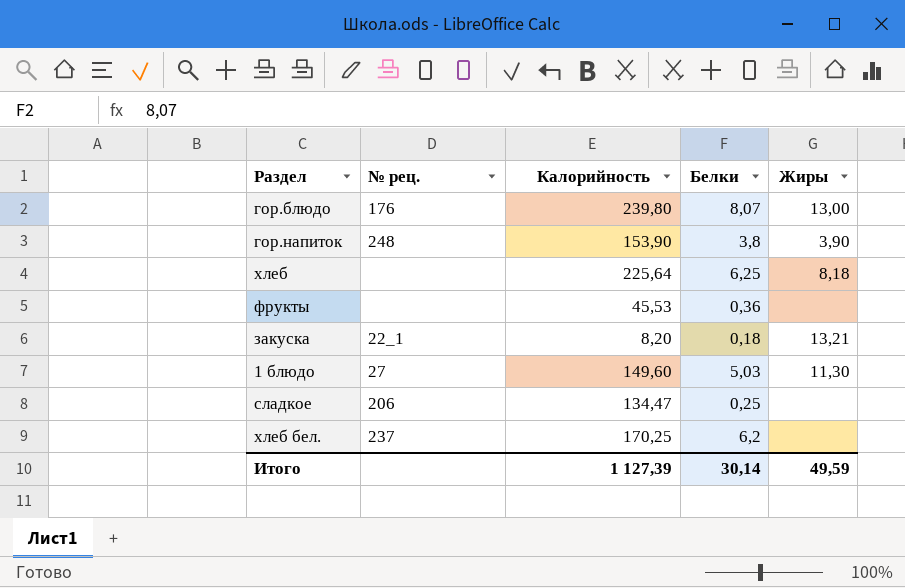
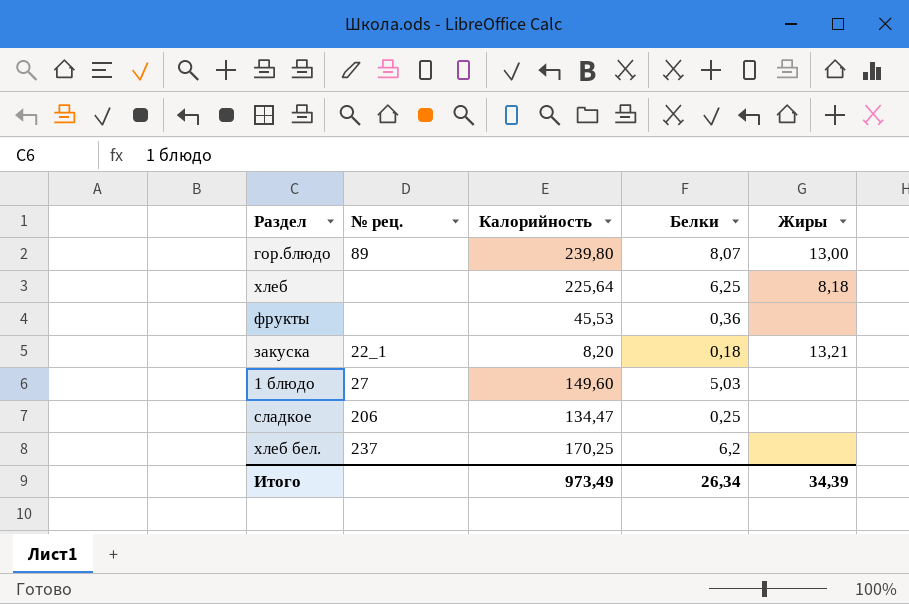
row гор.напиток: 248 | 153,90 | 3,8 | 3,90 -> none
гор.блюдо | № рец.: 176 -> 89
1 блюдо | Жиры: 11,30 -> none
Итого | Калорийность: 1 127,39 -> 973,49
Итого | Белки: 30,14 -> 26,34
Итого | Жиры: 49,59 -> 34,39

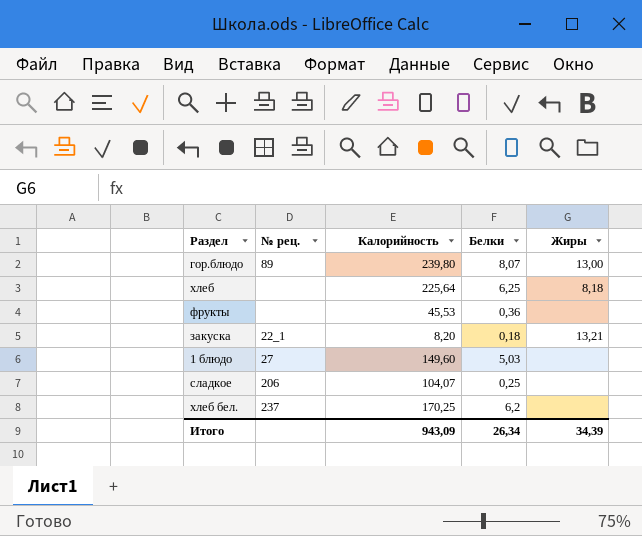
сладкое | Калорийность: 134,47 -> 104,07
Итого | Калорийность: 973,49 -> 943,09

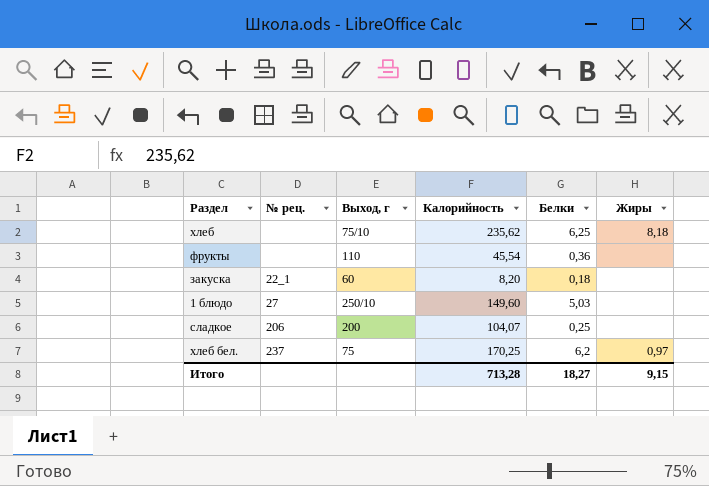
column Выход, г | position: none -> 3
row гор.блюдо: 89 | 239,80 | 8,07 | 13,00 -> none
хлеб | Калорийность: 225,64 -> 235,62
фрукты | Калорийность: 45,53 -> 45,54
закуска | Жиры: 13,21 -> none
хлеб бел. | Жиры: none -> 0,97
Итого | Калорийность: 943,09 -> 713,28
Итого | Белки: 26,34 -> 18,27
Итого | Жиры: 34,39 -> 9,15

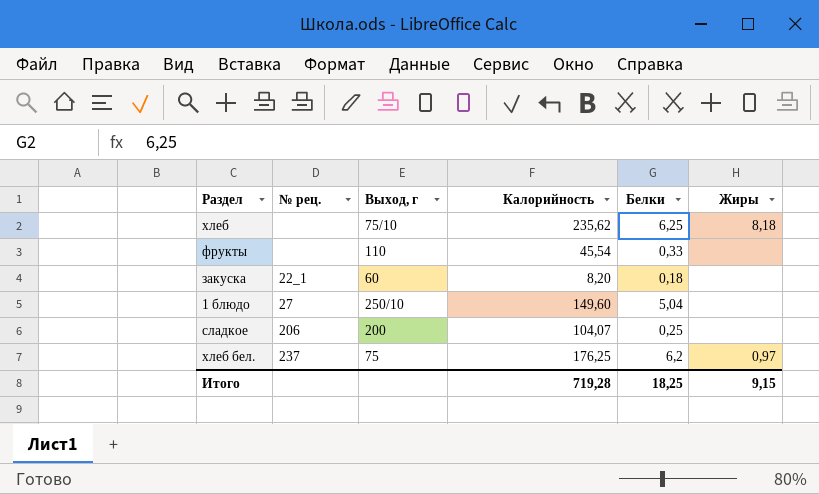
фрукты | Белки: 0,36 -> 0,33
1 блюдо | Белки: 5,03 -> 5,04
хлеб бел. | Калорийность: 170,25 -> 176,25
Итого | Калорийность: 713,28 -> 719,28
Итого | Белки: 18,27 -> 18,25

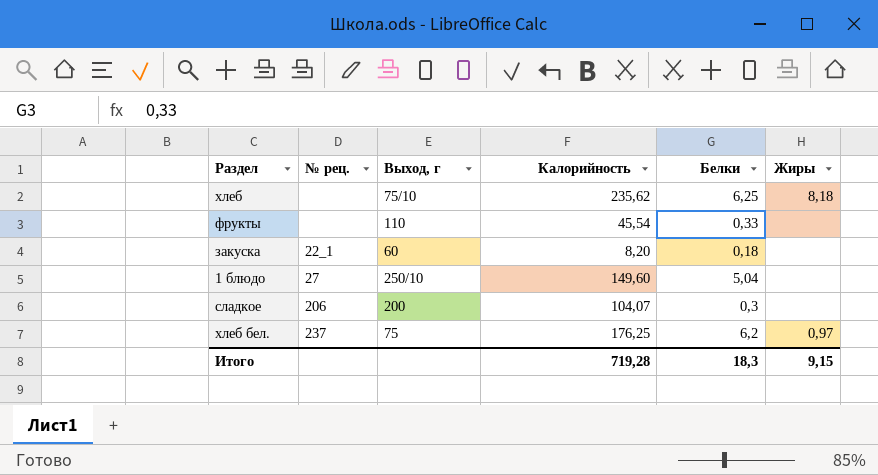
сладкое | Белки: 0,25 -> 0,3
Итого | Белки: 18,25 -> 18,3

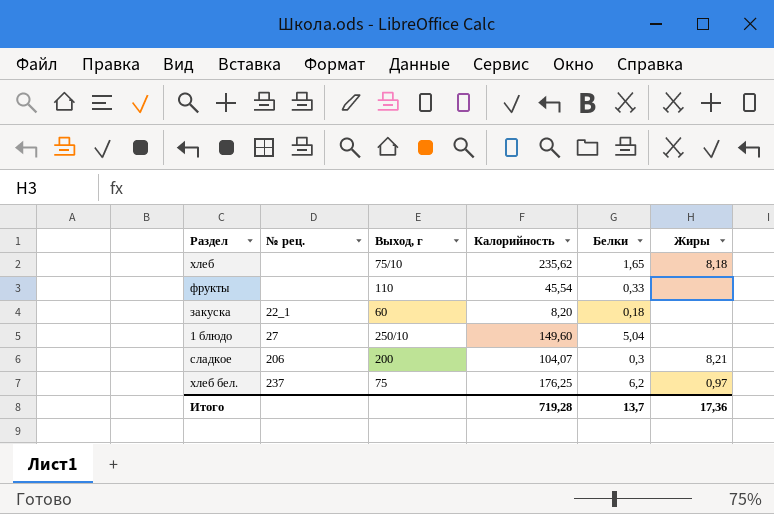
хлеб | Белки: 6,25 -> 1,65
сладкое | Жиры: none -> 8,21
Итого | Белки: 18,3 -> 13,7
Итого | Жиры: 9,15 -> 17,36

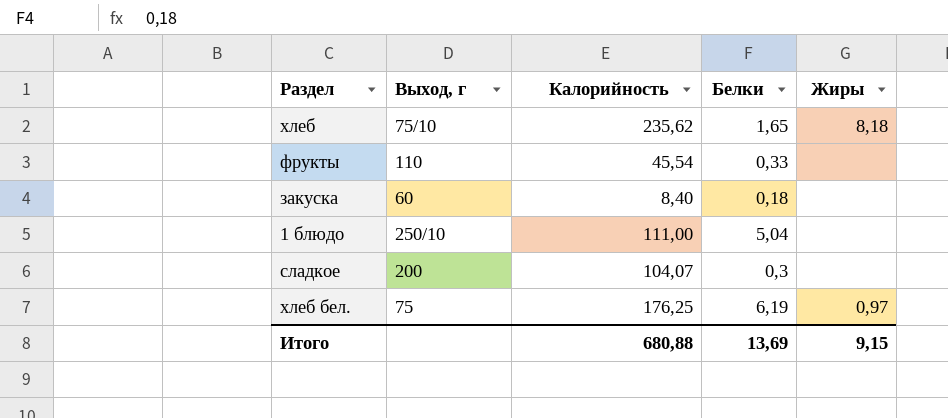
column № рец. | position: 2 -> none
закуска | Калорийность: 8,20 -> 8,40
1 блюдо | Калорийность: 149,60 -> 111,00
сладкое | Жиры: 8,21 -> none
хлеб бел. | Белки: 6,2 -> 6,19
Итого | Калорийность: 719,28 -> 680,88
Итого | Белки: 13,7 -> 13,69
Итого | Жиры: 17,36 -> 9,15

